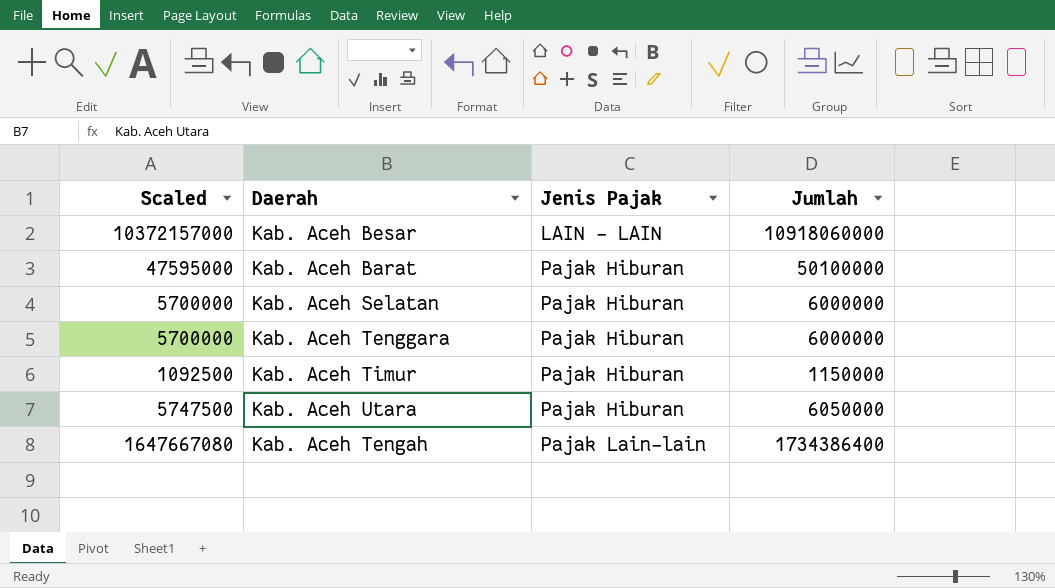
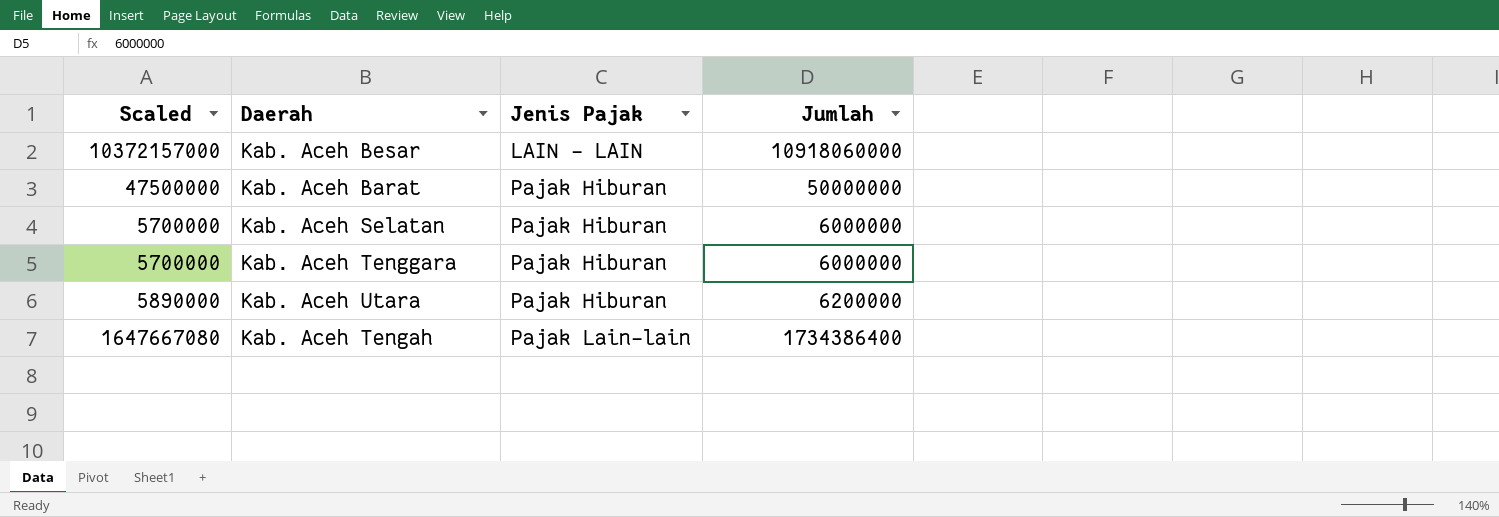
row Kab. Aceh Timur: 1092500 | Pajak Hiburan | 1150000 -> none
Kab. Aceh Barat | Scaled: 47595000 -> 47500000
Kab. Aceh Barat | Jumlah: 50100000 -> 50000000
Kab. Aceh Utara | Scaled: 5747500 -> 5890000
Kab. Aceh Utara | Jumlah: 6050000 -> 6200000

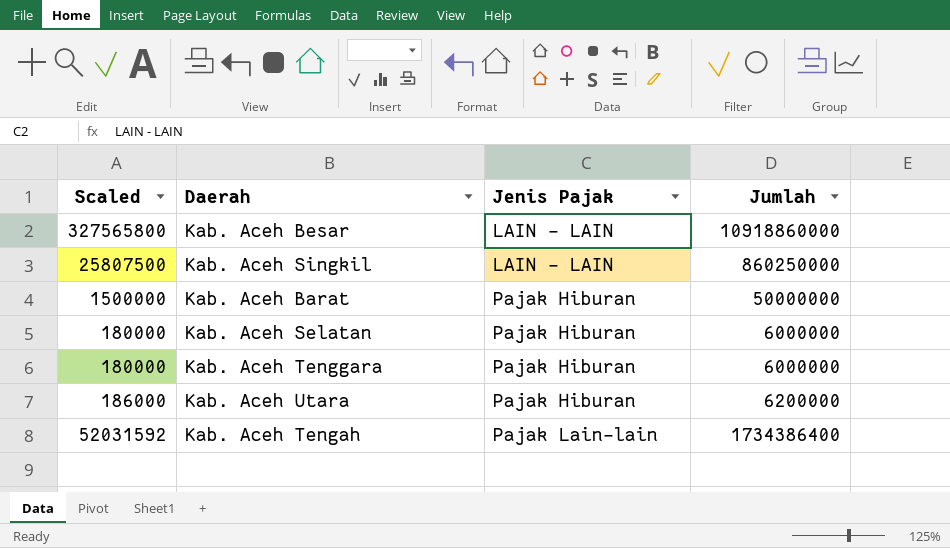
column Scaled | formula: [Jumlah] * 0.95 -> [Jumlah] * 0.03
Kab. Aceh Besar | Jumlah: 10918060000 -> 10918860000
row Kab. Aceh Singkil: none -> 25807500 | LAIN - LAIN | 860250000

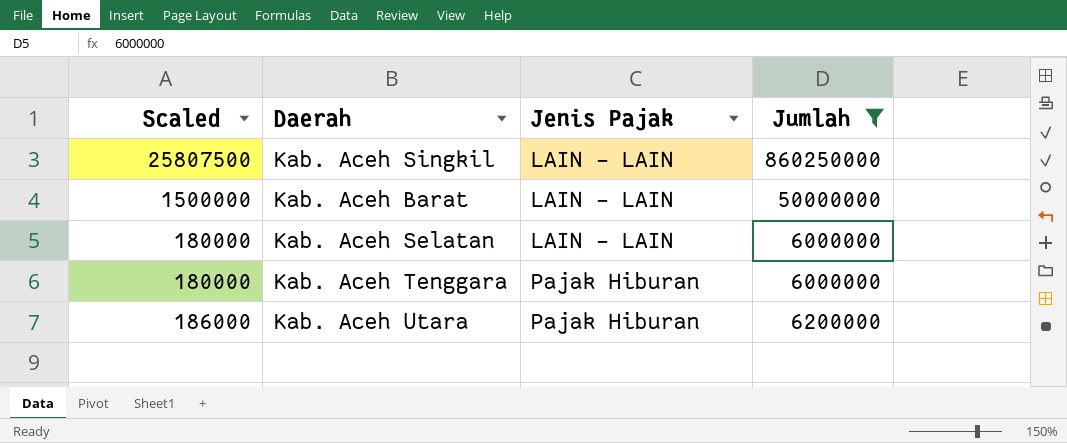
filter: none -> Jumlah <= 860250000
Kab. Aceh Barat | Jenis Pajak: Pajak Hiburan -> LAIN - LAIN
Kab. Aceh Selatan | Jenis Pajak: Pajak Hiburan -> LAIN - LAIN

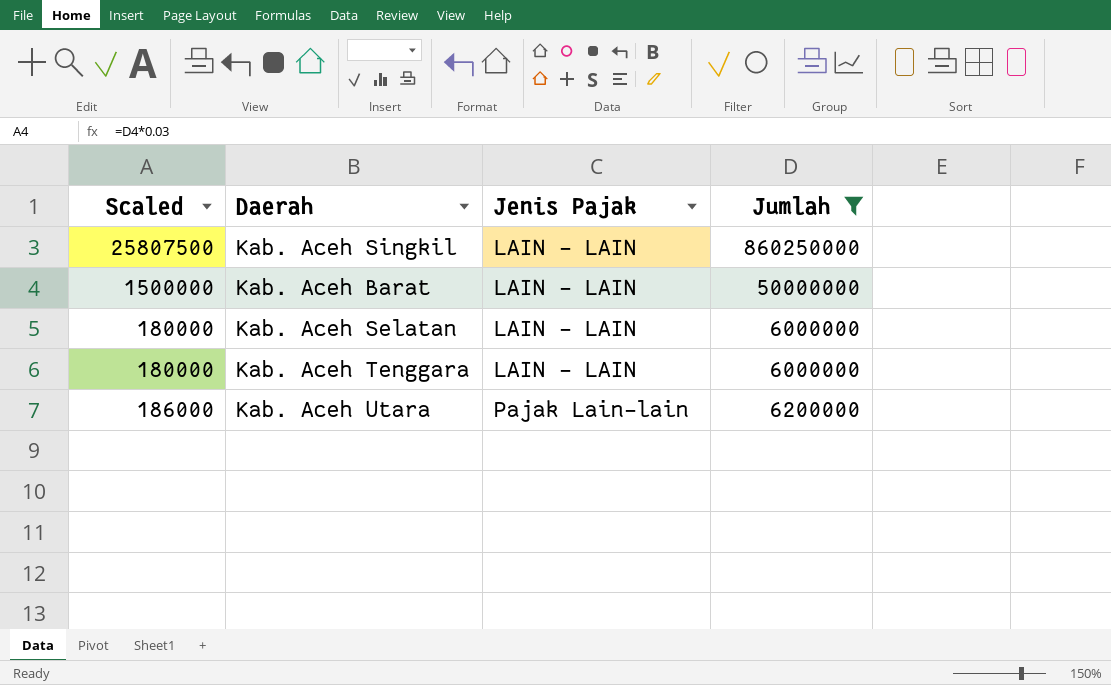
Kab. Aceh Tenggara | Jenis Pajak: Pajak Hiburan -> LAIN - LAIN
Kab. Aceh Utara | Jenis Pajak: Pajak Hiburan -> Pajak Lain-lain

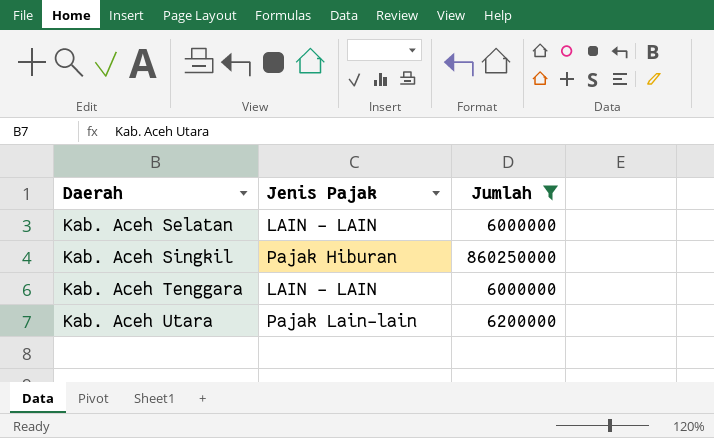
row order: Jenis Pajak ascending -> Daerah ascending
column Scaled | formula: [Jumlah] * 0.03 -> none
row Kab. Aceh Barat: 1500000 | LAIN - LAIN | 50000000 -> none
Kab. Aceh Singkil | Jenis Pajak: LAIN - LAIN -> Pajak Hiburan

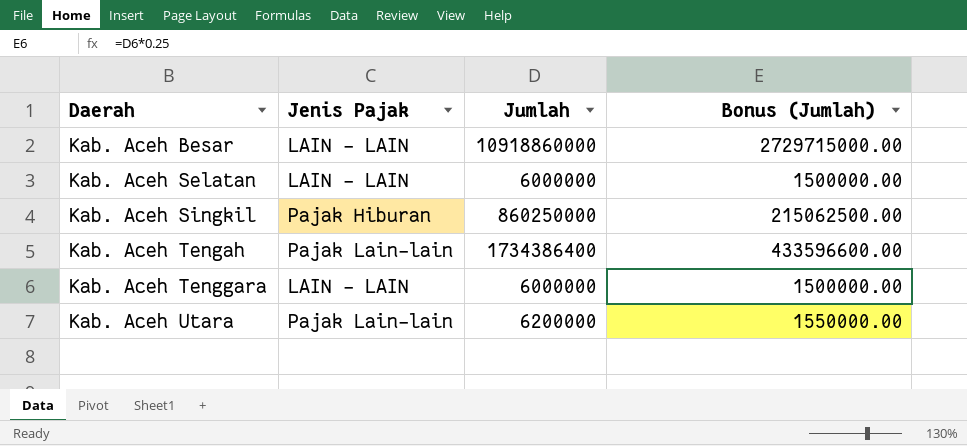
filter: Jumlah <= 860250000 -> none
column Bonus (Jumlah) | formula: none -> [Jumlah] * 0.25

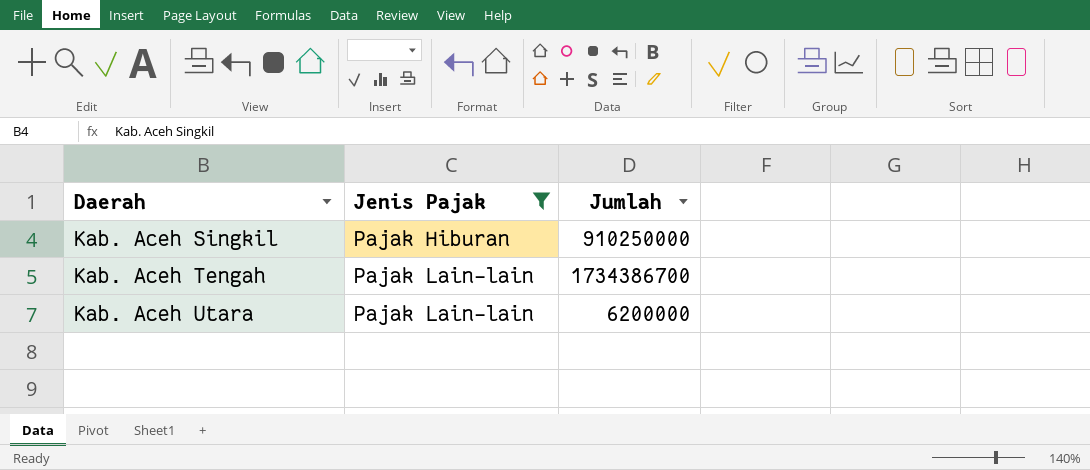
filter: none -> Jenis Pajak != LAIN - LAIN
column Bonus (Jumlah) | formula: [Jumlah] * 0.25 -> none
Kab. Aceh Singkil | Jumlah: 860250000 -> 910250000
Kab. Aceh Tengah | Jumlah: 1734386400 -> 1734386700

